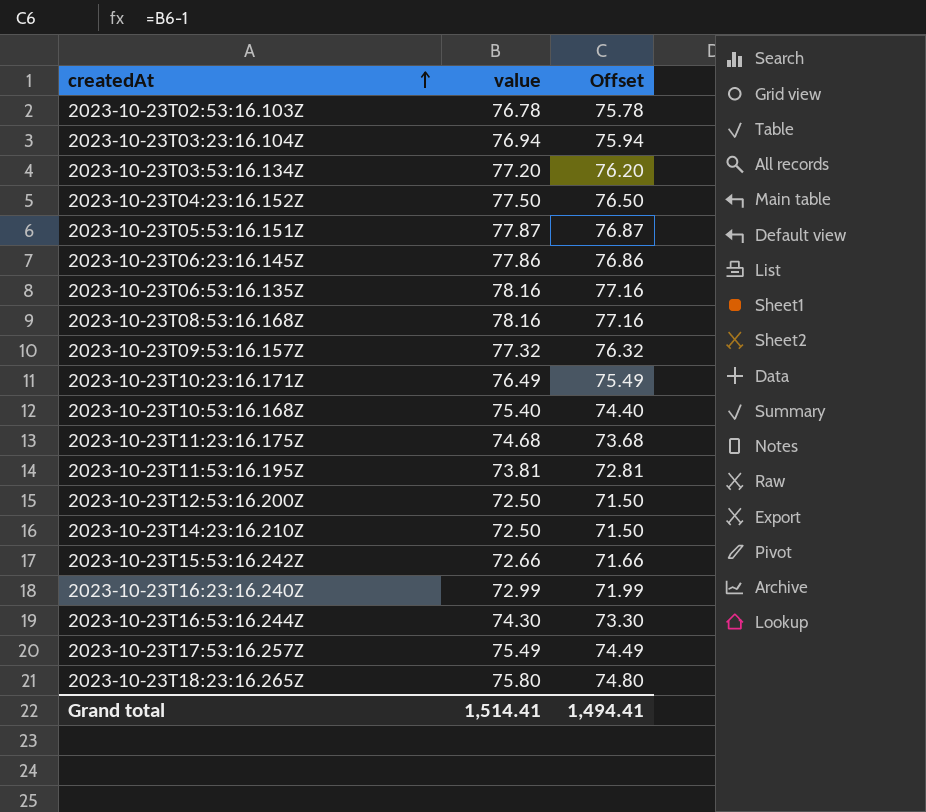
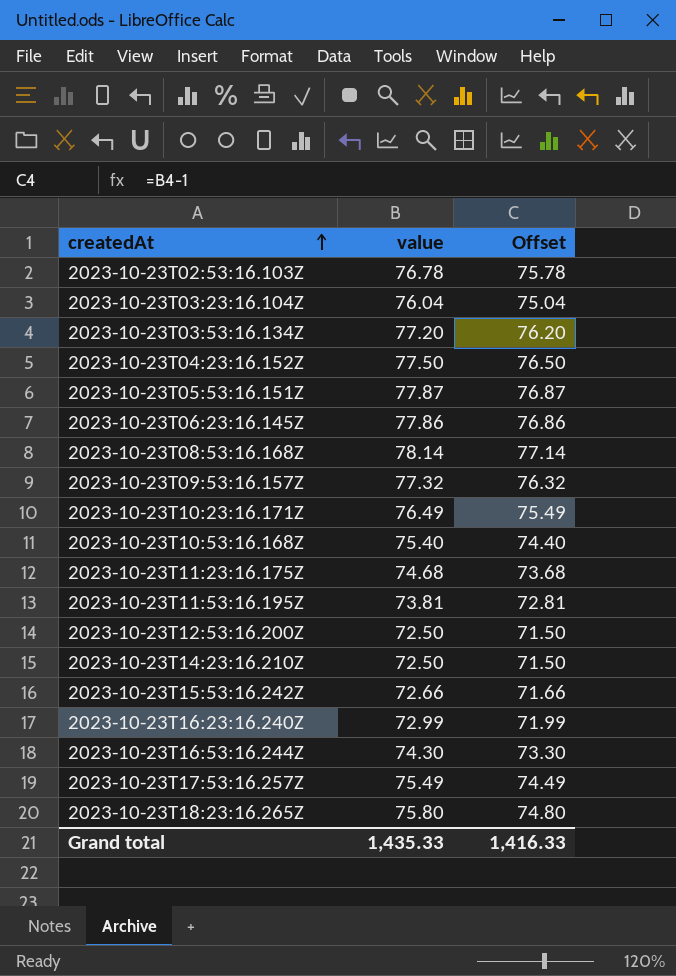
row 2023-10-23T06:53:16.135Z: 78.16 | 77.16 -> none
2023-10-23T03:23:16.104Z | value: 76.94 -> 76.04
2023-10-23T03:23:16.104Z | Offset: 75.94 -> 75.04
2023-10-23T08:53:16.168Z | value: 78.16 -> 78.14
2023-10-23T08:53:16.168Z | Offset: 77.16 -> 77.14
Grand total | value: 1,514.41 -> 1,435.33
Grand total | Offset: 1,494.41 -> 1,416.33

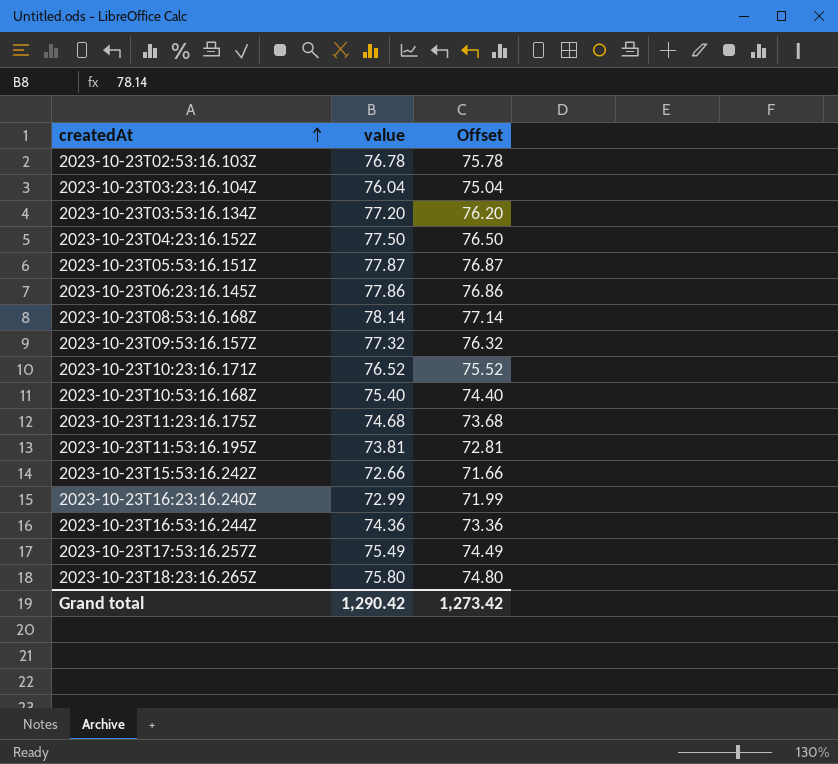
row 2023-10-23T12:53:16.200Z: 72.50 | 71.50 -> none
row 2023-10-23T14:23:16.210Z: 72.50 | 71.50 -> none
2023-10-23T10:23:16.171Z | value: 76.49 -> 76.52
2023-10-23T10:23:16.171Z | Offset: 75.49 -> 75.52
2023-10-23T16:53:16.244Z | value: 74.30 -> 74.36
2023-10-23T16:53:16.244Z | Offset: 73.30 -> 73.36
Grand total | value: 1,435.33 -> 1,290.42
Grand total | Offset: 1,416.33 -> 1,273.42

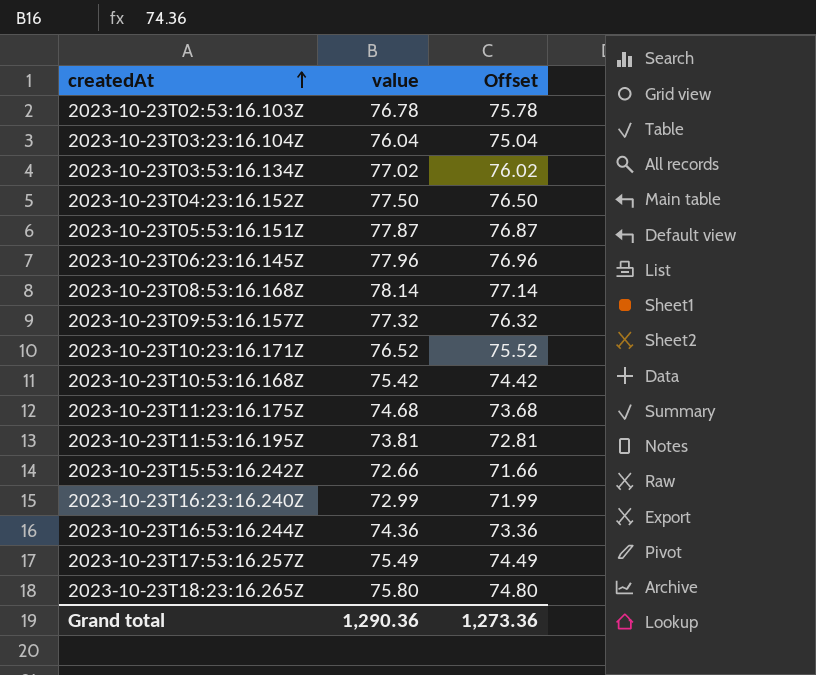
2023-10-23T03:53:16.134Z | value: 77.20 -> 77.02
2023-10-23T03:53:16.134Z | Offset: 76.20 -> 76.02
2023-10-23T06:23:16.145Z | value: 77.86 -> 77.96
2023-10-23T06:23:16.145Z | Offset: 76.86 -> 76.96
2023-10-23T10:53:16.168Z | value: 75.40 -> 75.42
2023-10-23T10:53:16.168Z | Offset: 74.40 -> 74.42
Grand total | value: 1,290.42 -> 1,290.36
Grand total | Offset: 1,273.42 -> 1,273.36

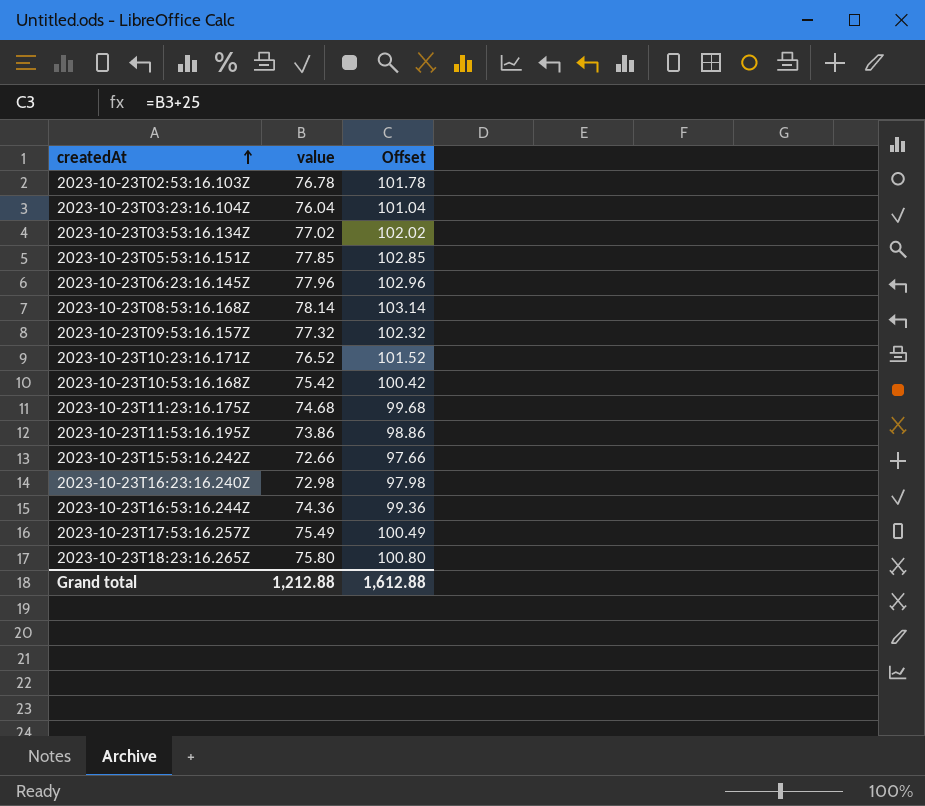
column Offset | formula: [value] - 1 -> [value] + 25
row 2023-10-23T04:23:16.152Z: 77.50 | 76.50 -> none
2023-10-23T05:53:16.151Z | value: 77.87 -> 77.85
2023-10-23T11:53:16.195Z | value: 73.81 -> 73.86
2023-10-23T16:23:16.240Z | value: 72.99 -> 72.98
Grand total | value: 1,290.36 -> 1,212.88
Grand total | Offset: 1,273.36 -> 1,612.88

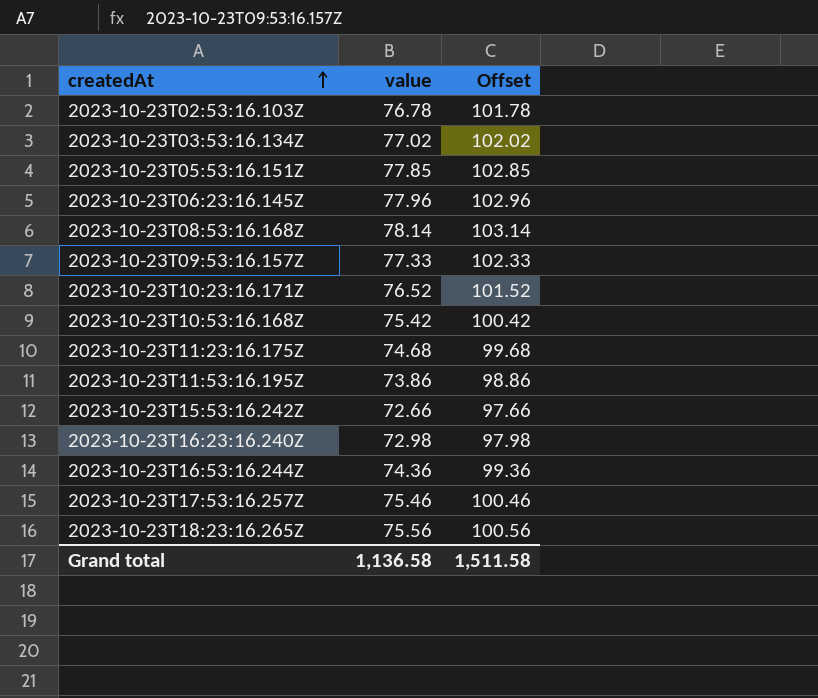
row 2023-10-23T03:23:16.104Z: 76.04 | 101.04 -> none
2023-10-23T09:53:16.157Z | value: 77.32 -> 77.33
2023-10-23T09:53:16.157Z | Offset: 102.32 -> 102.33
2023-10-23T17:53:16.257Z | value: 75.49 -> 75.46
2023-10-23T17:53:16.257Z | Offset: 100.49 -> 100.46
2023-10-23T18:23:16.265Z | value: 75.80 -> 75.56
2023-10-23T18:23:16.265Z | Offset: 100.80 -> 100.56
Grand total | value: 1,212.88 -> 1,136.58
Grand total | Offset: 1,612.88 -> 1,511.58

